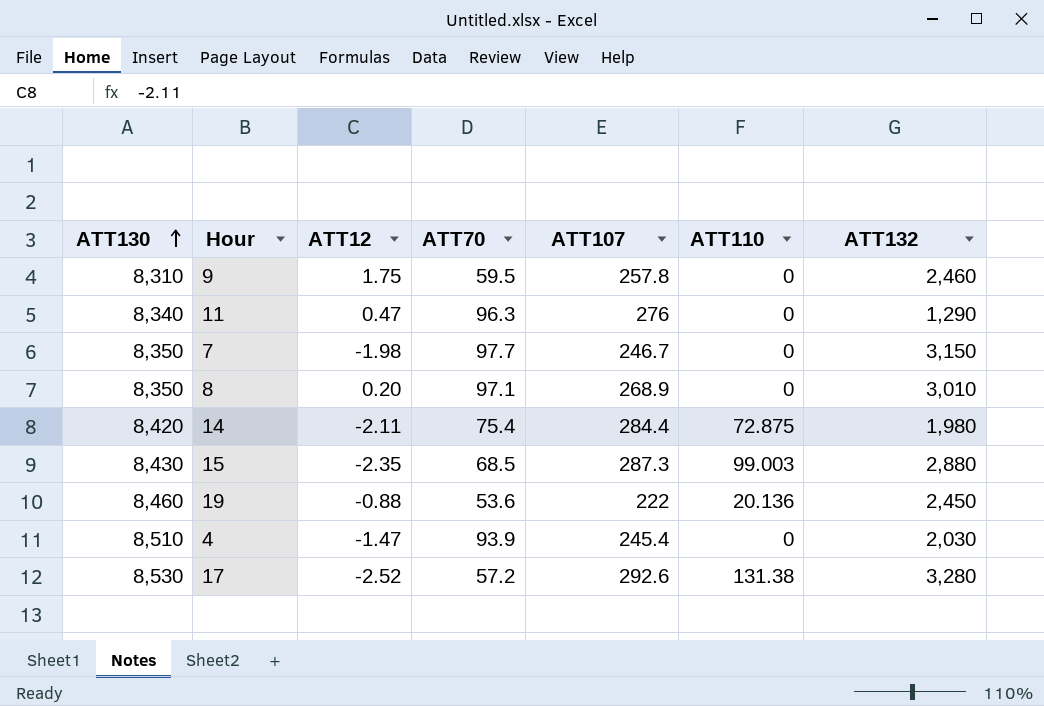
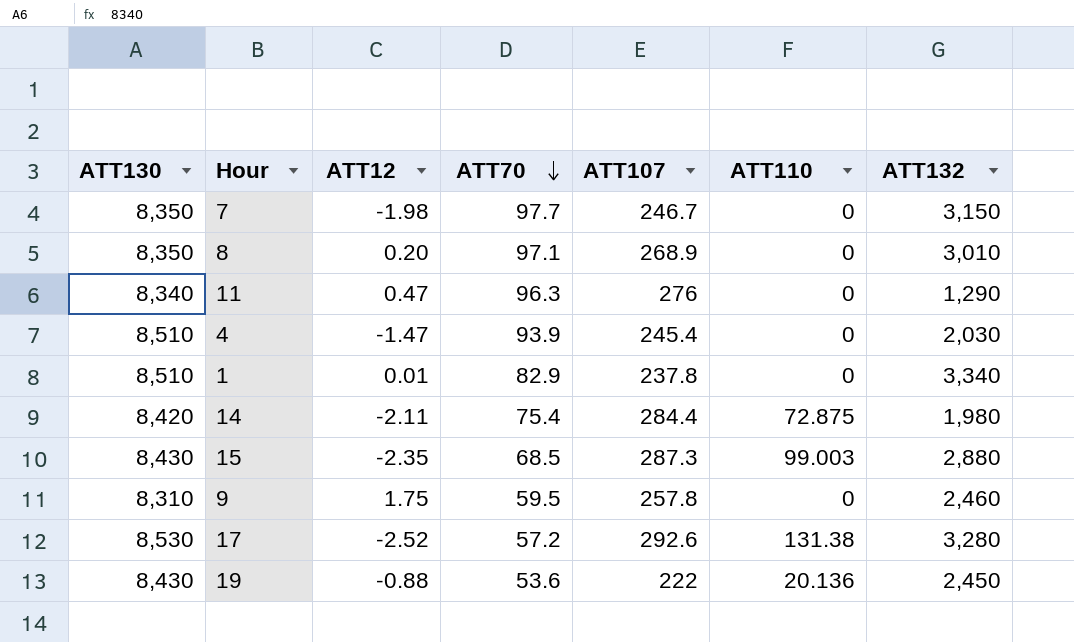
row order: ATT130 ascending -> ATT70 descending
row 1: none -> 8,510 | 0.01 | 82.9 | 237.8 | 0 | 3,340
19 | ATT130: 8,460 -> 8,430

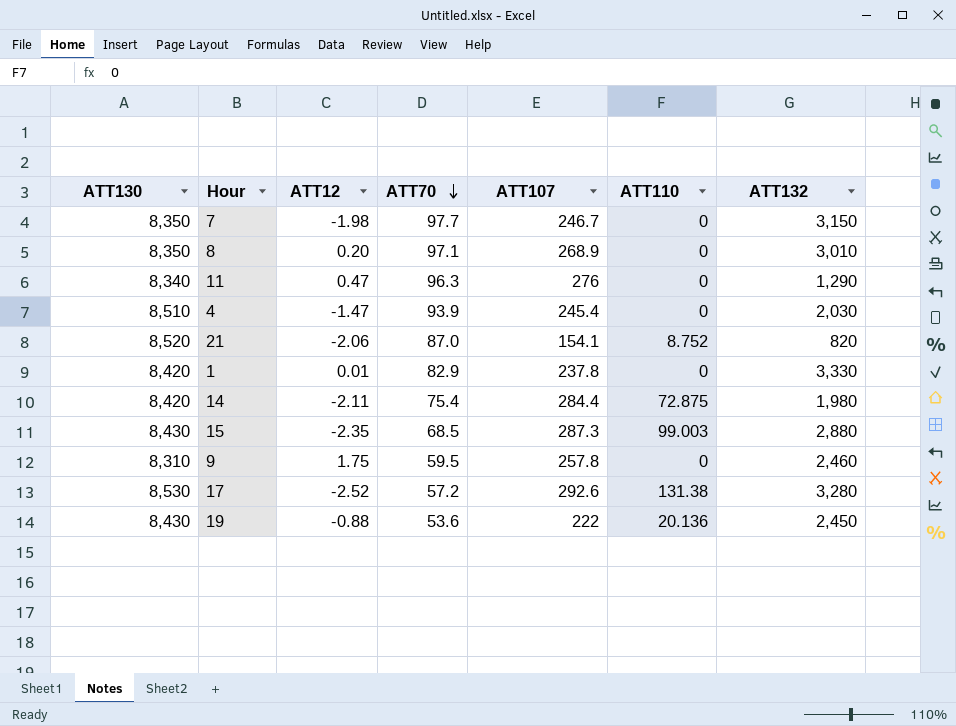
row 21: none -> 8,520 | -2.06 | 87.0 | 154.1 | 8.752 | 820
1 | ATT130: 8,510 -> 8,420
1 | ATT132: 3,340 -> 3,330

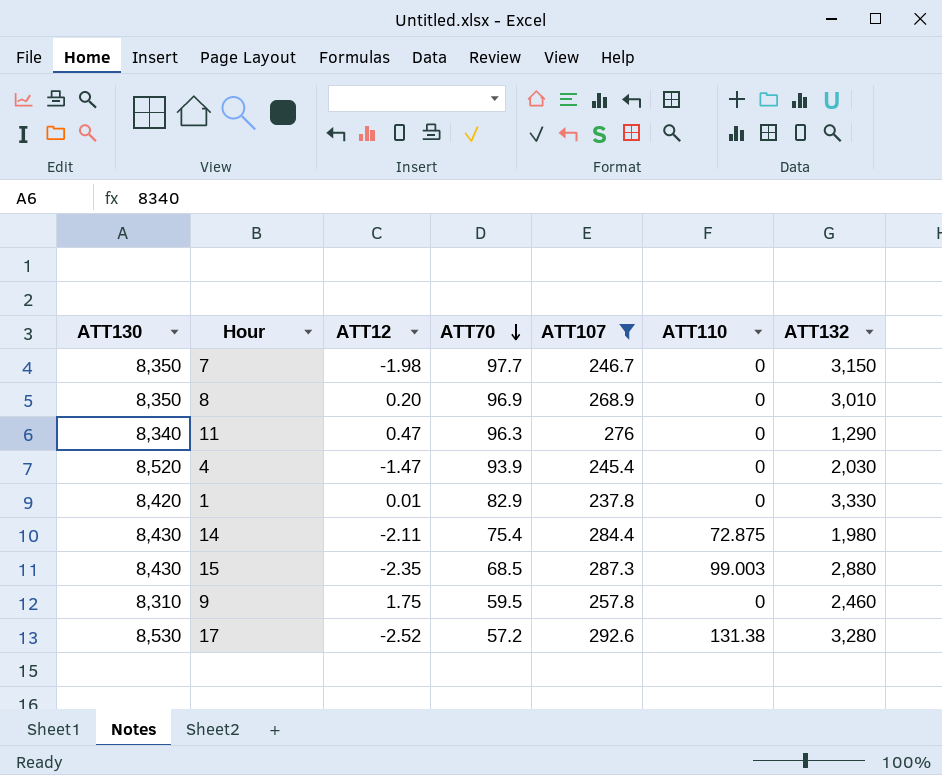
filter: none -> ATT107 >= 237.8
8 | ATT70: 97.1 -> 96.9
4 | ATT130: 8,510 -> 8,520
14 | ATT130: 8,420 -> 8,430

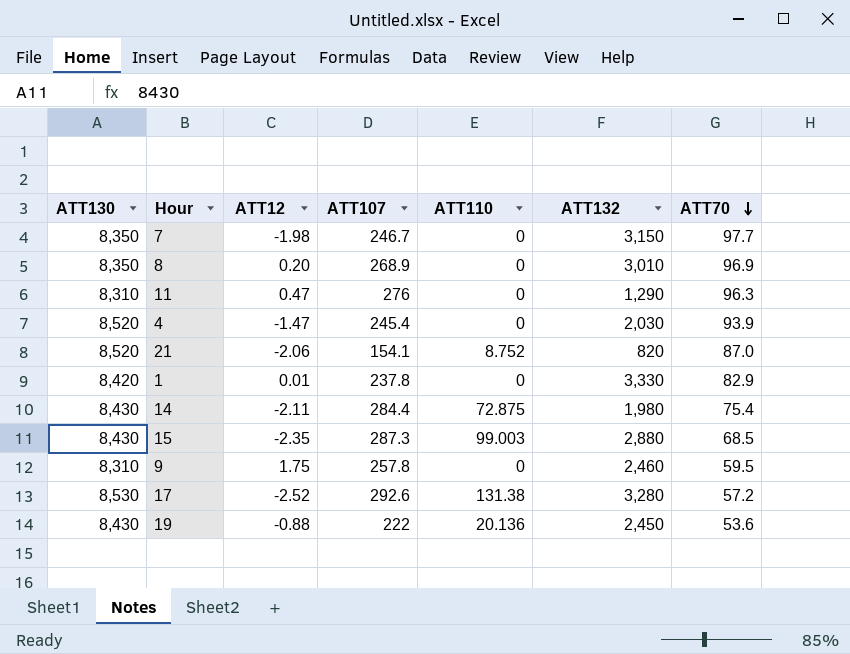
filter: ATT107 >= 237.8 -> none
column ATT70 | position: 4 -> 7
11 | ATT130: 8,340 -> 8,310

